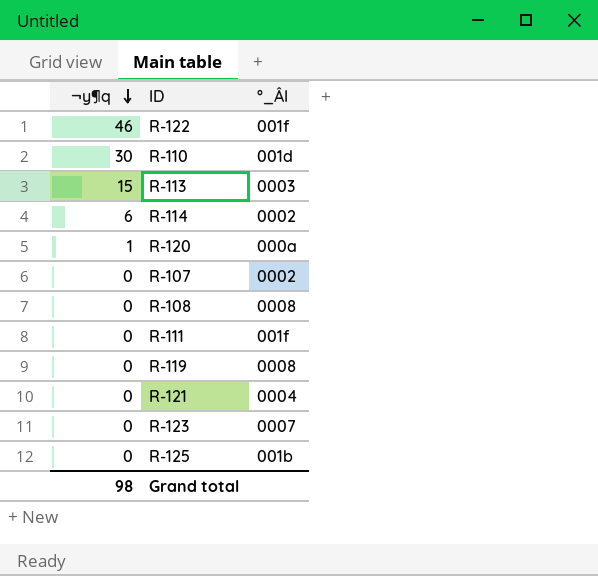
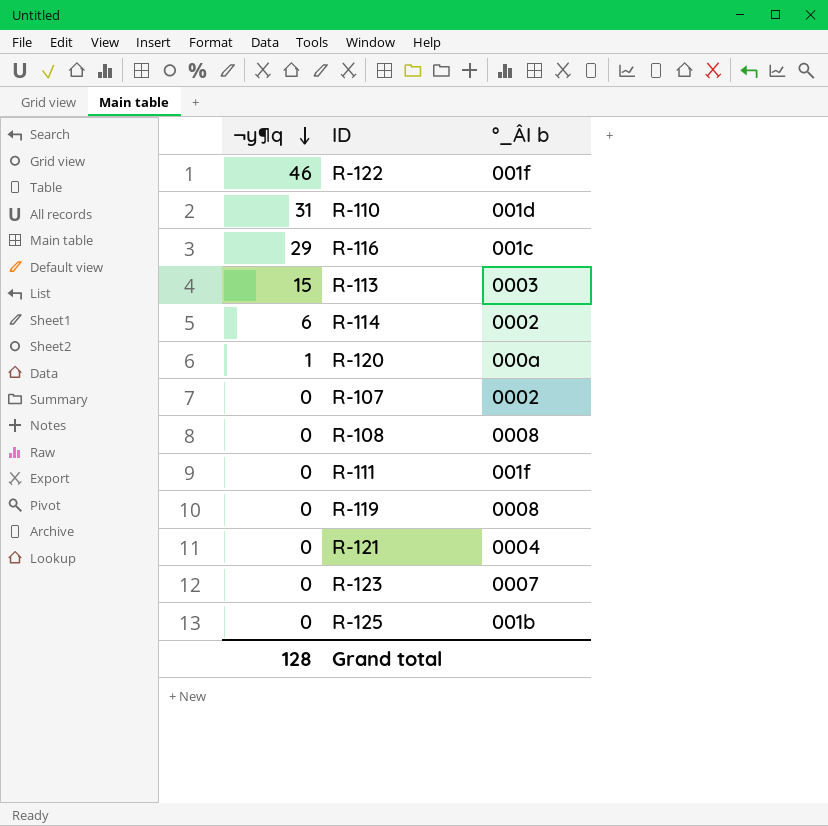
column name: °_ÂI -> °_ÂI b
R-110 | ¬y¶q: 30 -> 31
row R-116: none -> 29 | 001c
Grand total | ¬y¶q: 98 -> 128

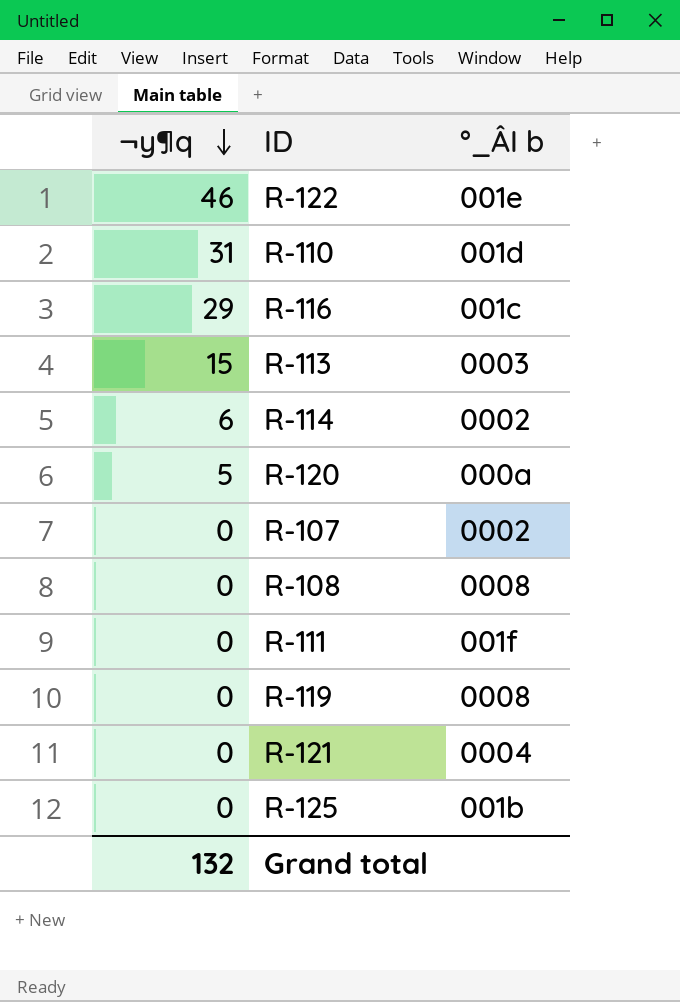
row R-123: 0 | 0007 -> none
R-122 | °_ÂI b: 001f -> 001e
R-120 | ¬y¶q: 1 -> 5
Grand total | ¬y¶q: 128 -> 132

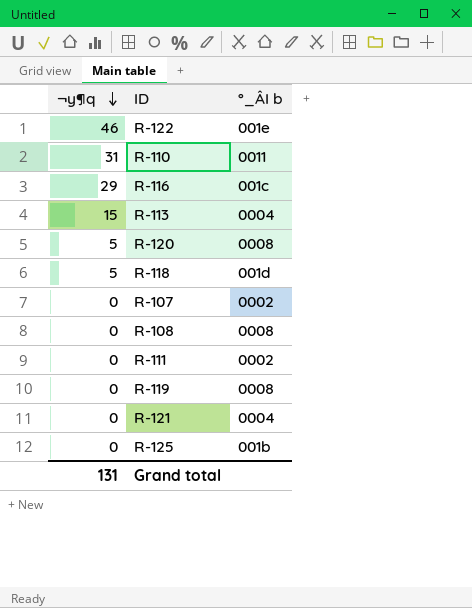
row R-114: 6 | 0002 -> none
R-110 | °_ÂI b: 001d -> 0011
R-113 | °_ÂI b: 0003 -> 0004
R-120 | °_ÂI b: 000a -> 0008
row R-118: none -> 5 | 001d
R-111 | °_ÂI b: 001f -> 0002
Grand total | ¬y¶q: 132 -> 131

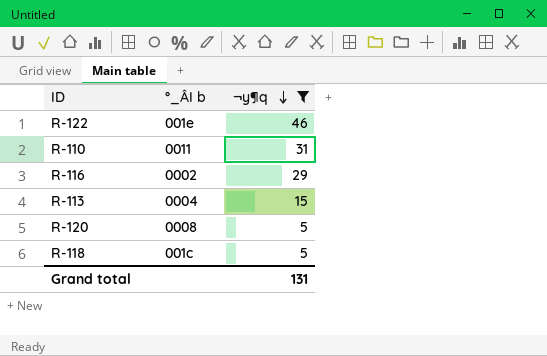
filter: none -> ¬y¶q != 0
column ¬y¶q | position: 1 -> 3
R-116 | °_ÂI b: 001c -> 0002
R-118 | °_ÂI b: 001d -> 001c

